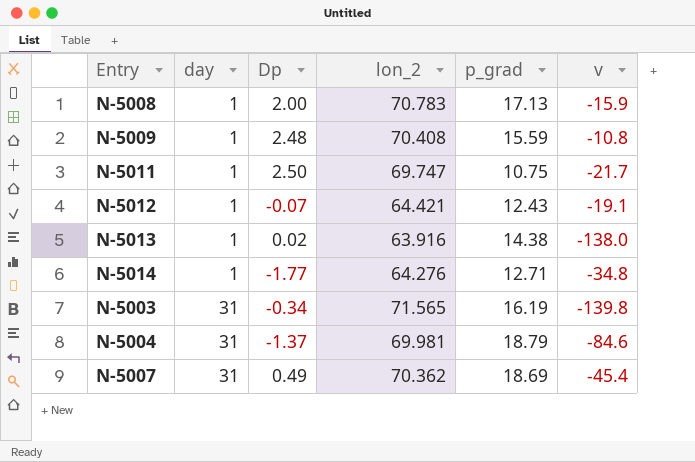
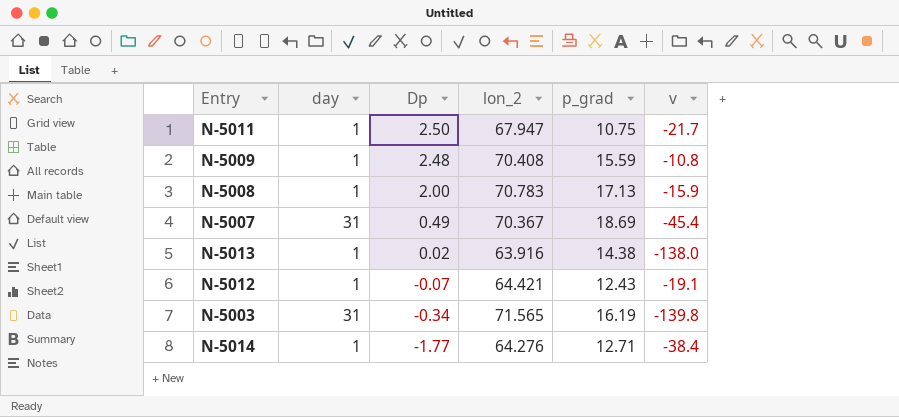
row order: day ascending -> Dp descending
row N-5004: 31 | -1.37 | 69.981 | 18.79 | -84.6 -> none
N-5011 | lon_2: 69.747 -> 67.947
N-5007 | lon_2: 70.362 -> 70.367
N-5014 | v: -34.8 -> -38.4

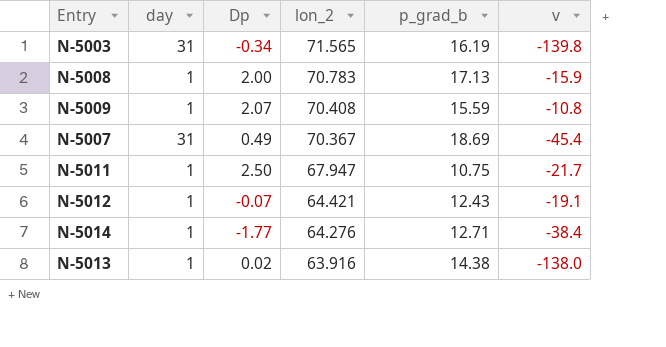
row order: Dp descending -> lon_2 descending
column name: p_grad -> p_grad_b
N-5009 | Dp: 2.48 -> 2.07

